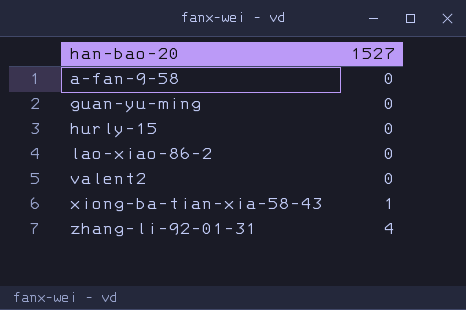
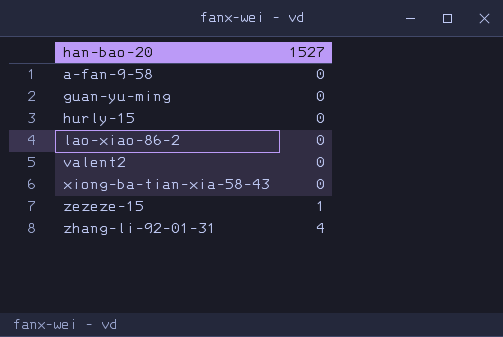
xiong-ba-tian-xia-58-43 | 1527: 1 -> 0
row zezeze-15: none -> 1

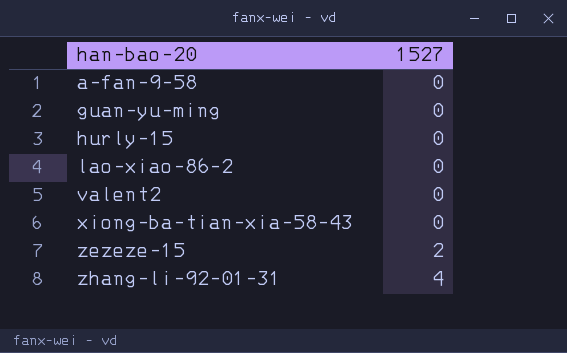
zezeze-15 | 1527: 1 -> 2

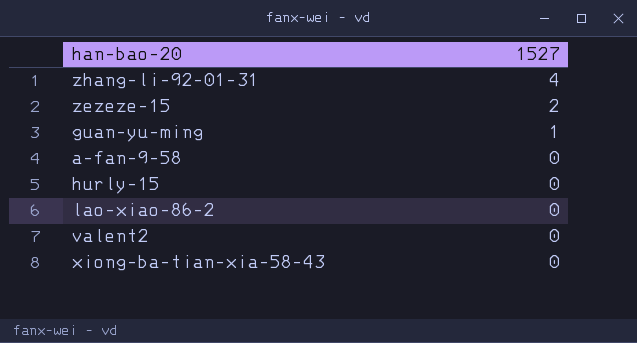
row order: han-bao-20 ascending -> 1527 descending
guan-yu-ming | 1527: 0 -> 1

